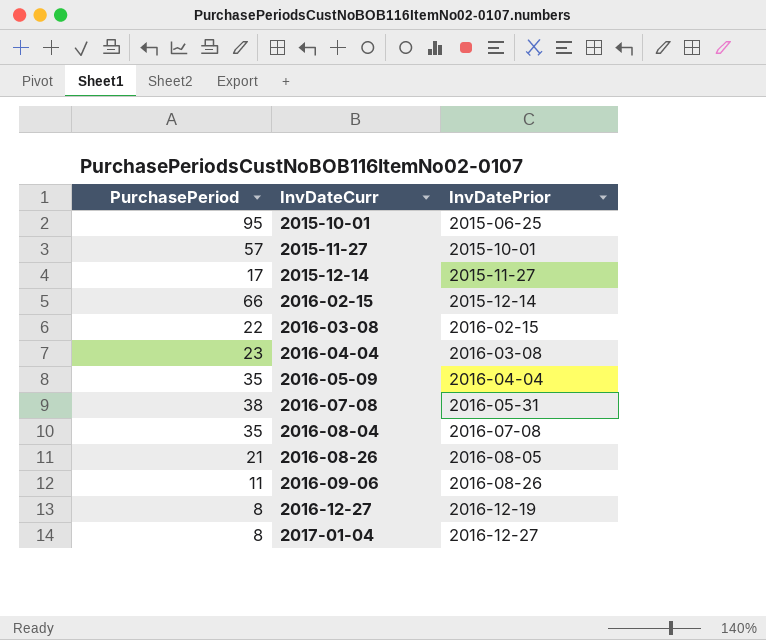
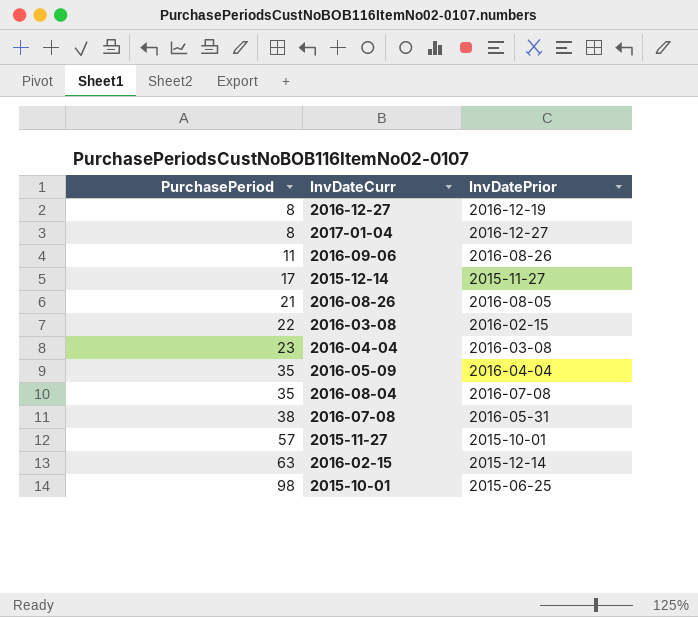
row order: InvDateCurr ascending -> PurchasePeriod ascending
2016-02-15 | PurchasePeriod: 66 -> 63
2015-10-01 | PurchasePeriod: 95 -> 98

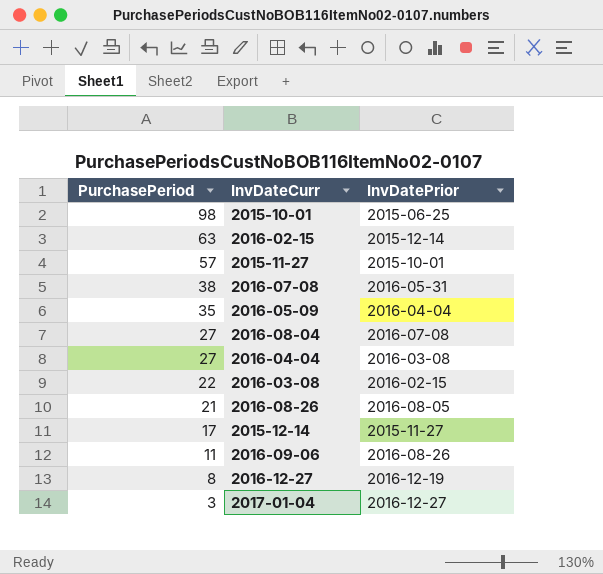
row order: PurchasePeriod ascending -> PurchasePeriod descending
2016-08-04 | PurchasePeriod: 35 -> 27
2016-04-04 | PurchasePeriod: 23 -> 27
2017-01-04 | PurchasePeriod: 8 -> 3

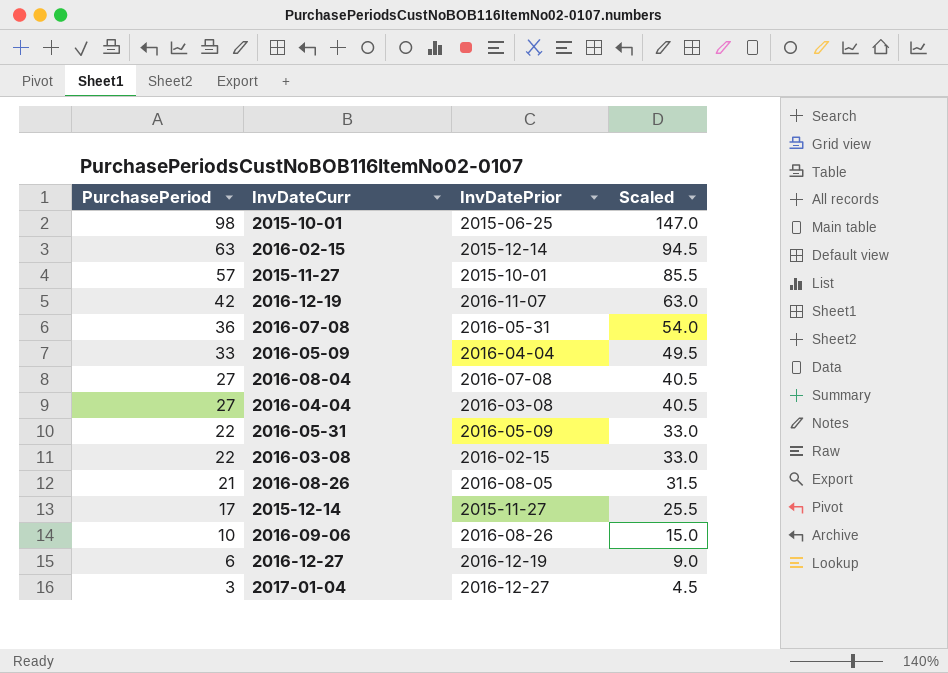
column Scaled | formula: none -> [PurchasePeriod] * 1.5
row 2016-12-19: none -> 42 | 2016-11-07 | 63.0
2016-07-08 | PurchasePeriod: 38 -> 36
2016-05-09 | PurchasePeriod: 35 -> 33
row 2016-05-31: none -> 22 | 2016-05-09 | 33.0
2016-09-06 | PurchasePeriod: 11 -> 10
2016-12-27 | PurchasePeriod: 8 -> 6

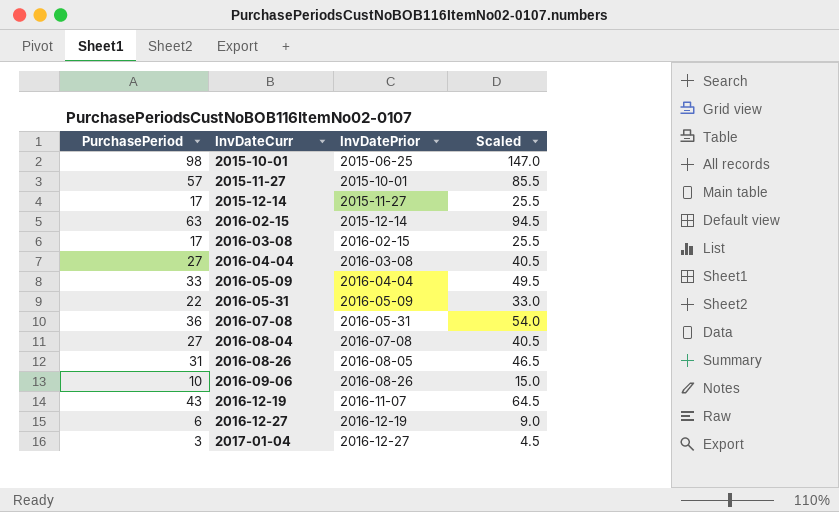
row order: PurchasePeriod descending -> InvDateCurr ascending
2016-03-08 | PurchasePeriod: 22 -> 17
2016-03-08 | Scaled: 33.0 -> 25.5
2016-08-26 | PurchasePeriod: 21 -> 31
2016-08-26 | Scaled: 31.5 -> 46.5
2016-12-19 | PurchasePeriod: 42 -> 43
2016-12-19 | Scaled: 63.0 -> 64.5

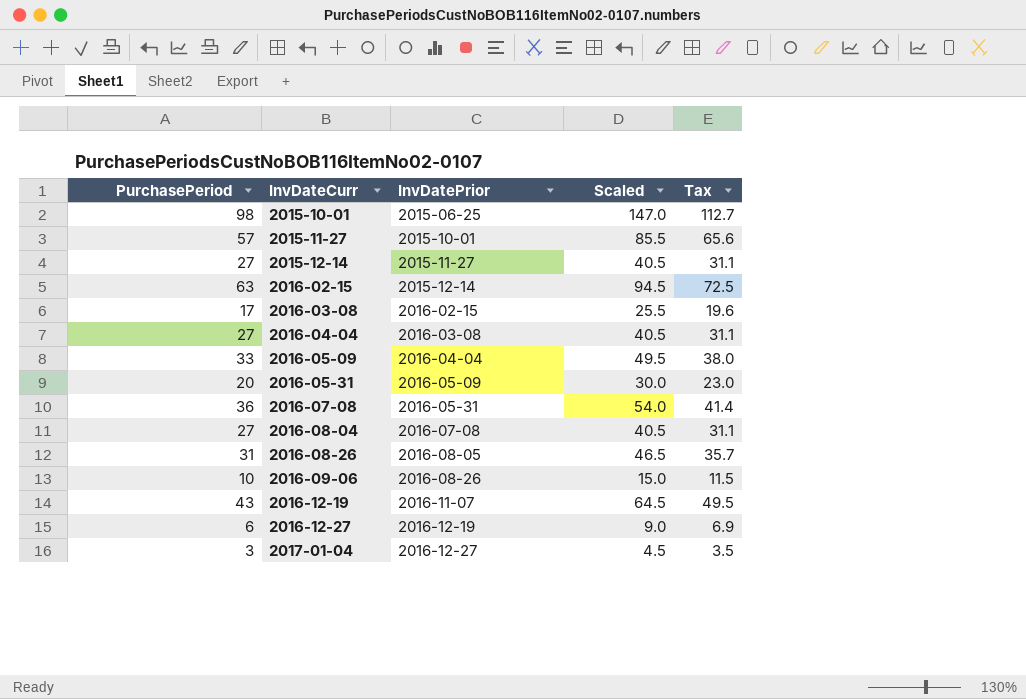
column Tax | formula: none -> [PurchasePeriod] * 1.15
2015-12-14 | PurchasePeriod: 17 -> 27
2015-12-14 | Scaled: 25.5 -> 40.5
2016-05-31 | PurchasePeriod: 22 -> 20
2016-05-31 | Scaled: 33.0 -> 30.0

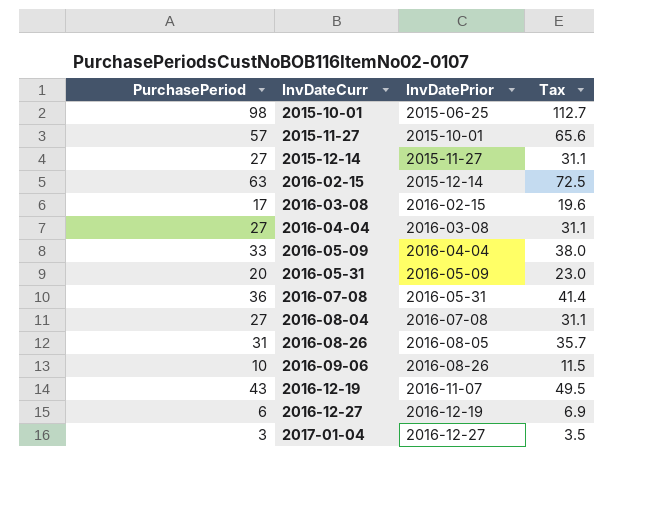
column Scaled | formula: [PurchasePeriod] * 1.5 -> none

